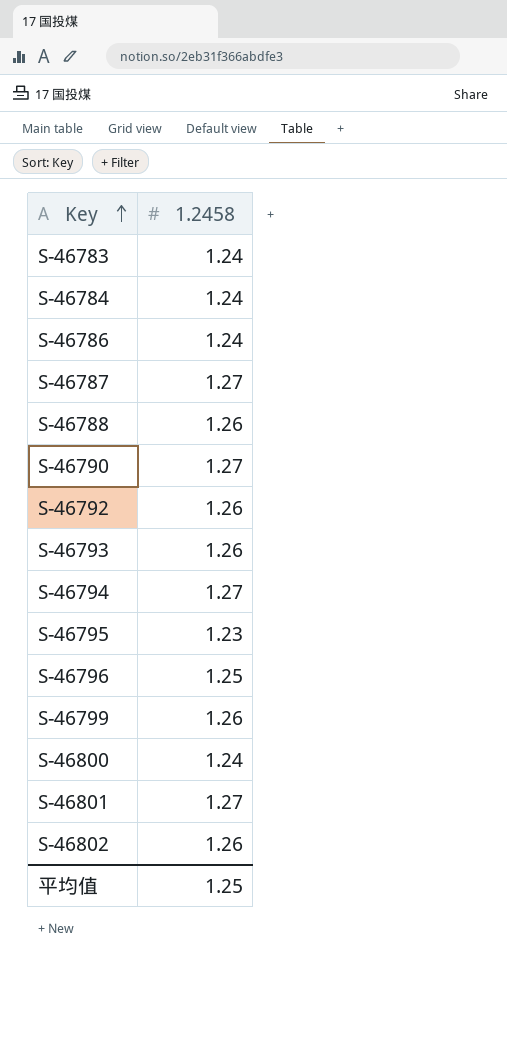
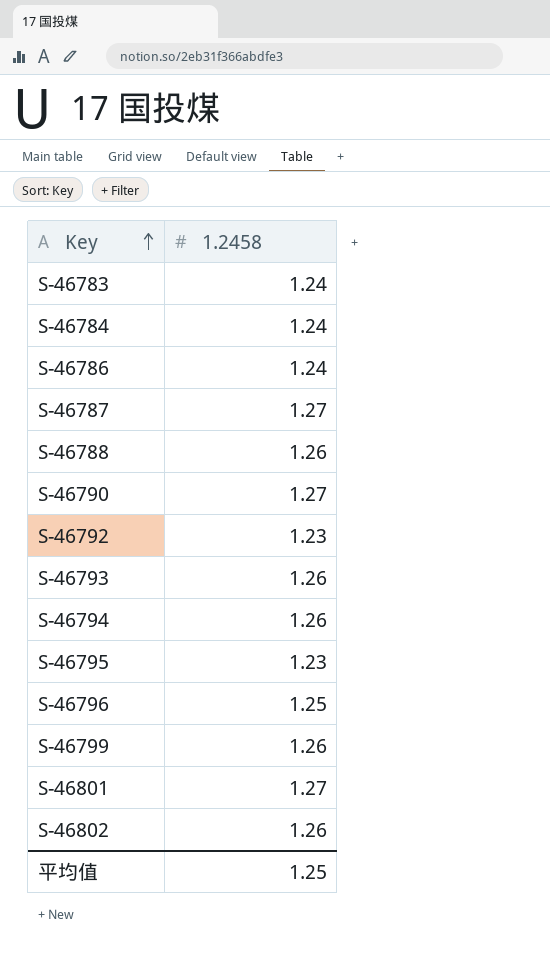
row S-46800: 1.24 -> none
S-46792 | 1.2458: 1.26 -> 1.23
S-46794 | 1.2458: 1.27 -> 1.26

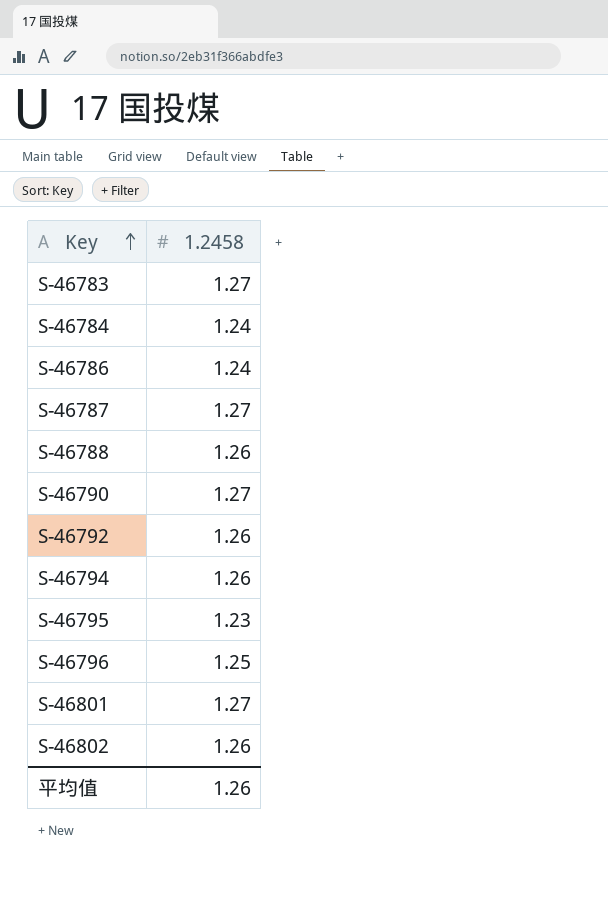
row S-46793: 1.26 -> none
row S-46799: 1.26 -> none
S-46783 | 1.2458: 1.24 -> 1.27
S-46792 | 1.2458: 1.23 -> 1.26
平均值 | 1.2458: 1.25 -> 1.26

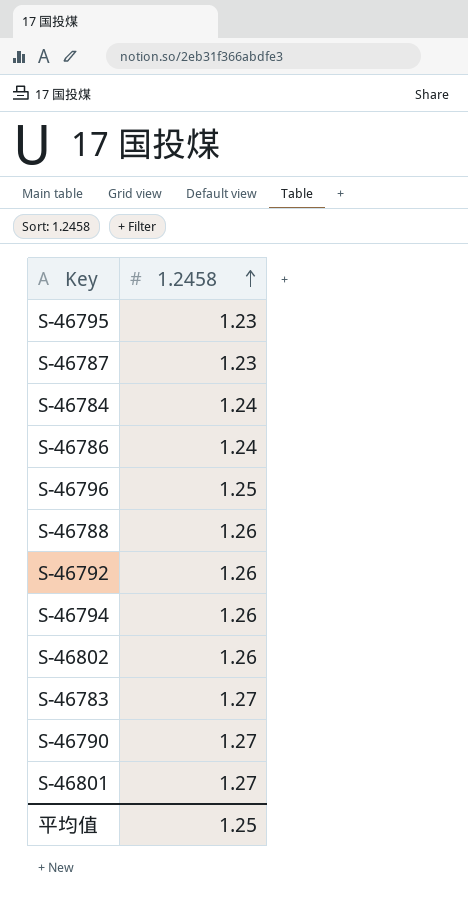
row order: Key ascending -> 1.2458 ascending
S-46787 | 1.2458: 1.27 -> 1.23
平均值 | 1.2458: 1.26 -> 1.25

